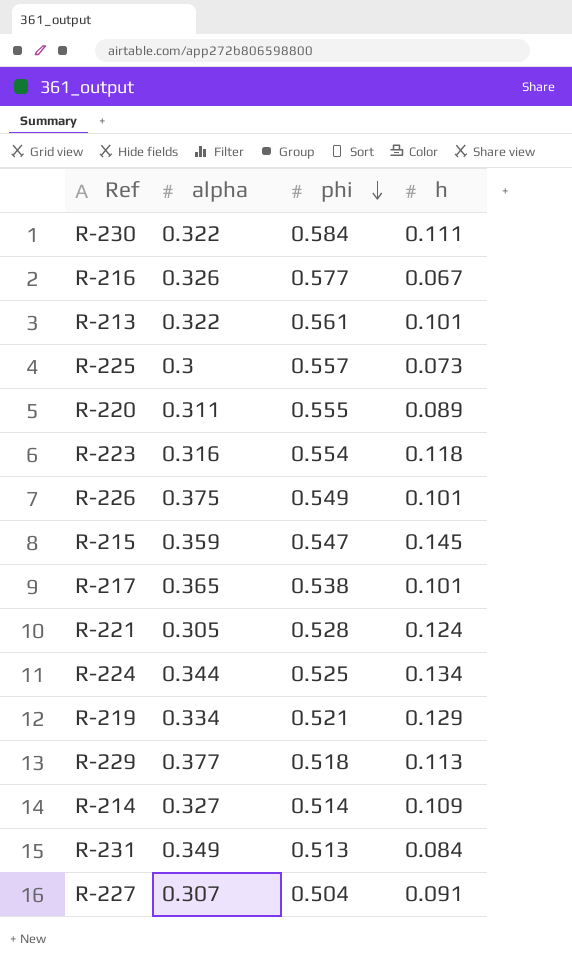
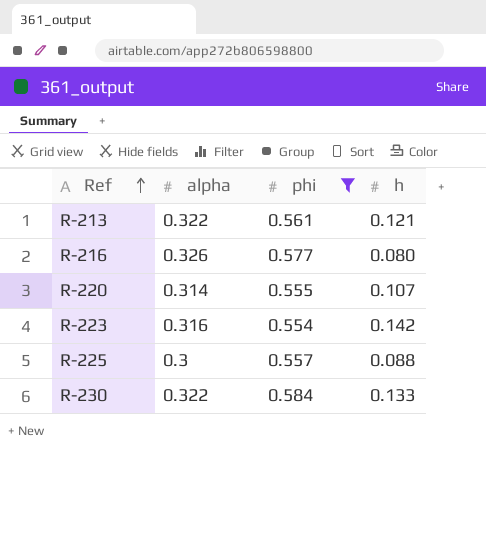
filter: none -> phi >= 0.554
row order: phi descending -> Ref ascending
R-213 | h: 0.101 -> 0.121
R-216 | h: 0.067 -> 0.080
R-220 | alpha: 0.311 -> 0.314
R-220 | h: 0.089 -> 0.107
R-223 | h: 0.118 -> 0.142
R-225 | h: 0.073 -> 0.088
R-230 | h: 0.111 -> 0.133

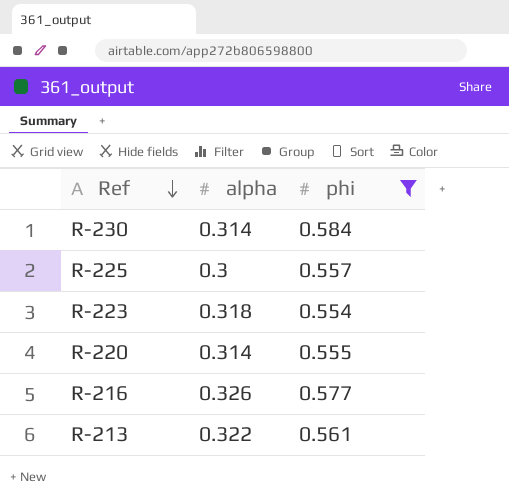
row order: Ref ascending -> Ref descending
column h | position: 4 -> none
R-230 | alpha: 0.322 -> 0.314
R-223 | alpha: 0.316 -> 0.318

